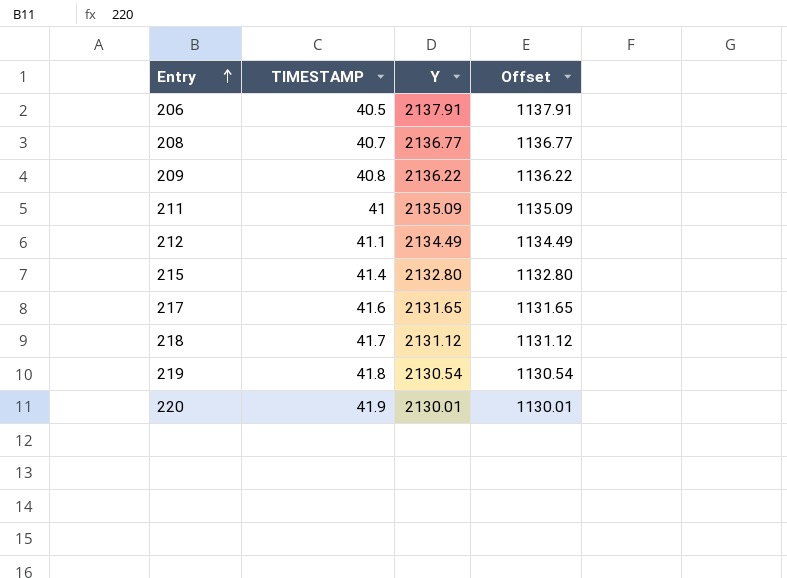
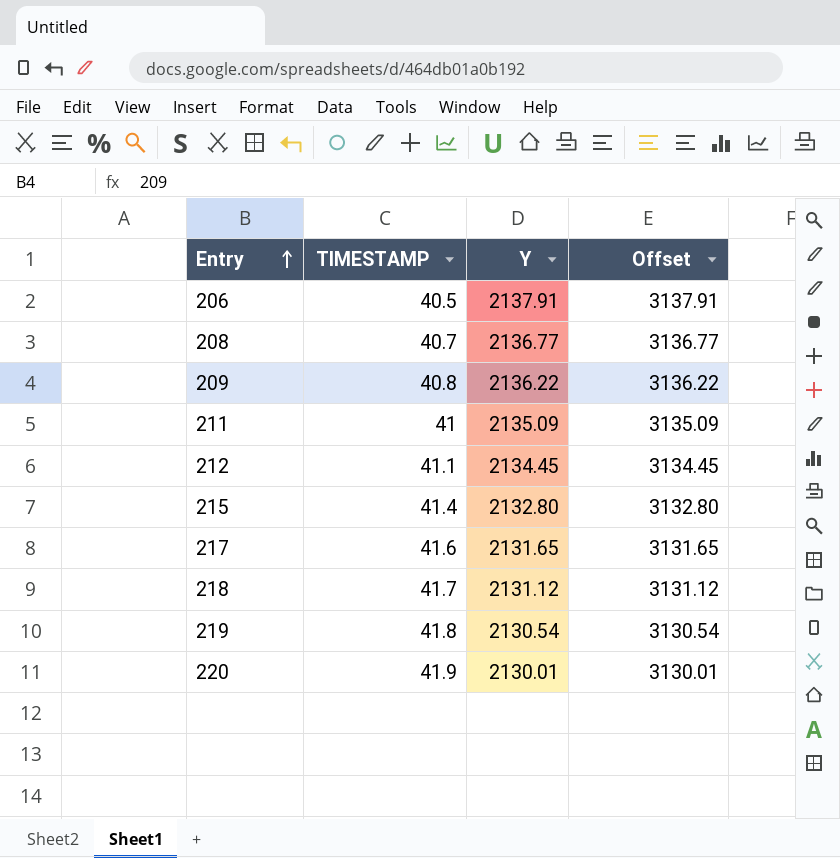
column Offset | formula: [Y] - 1000 -> [Y] + 1000
212 | Y: 2134.49 -> 2134.45

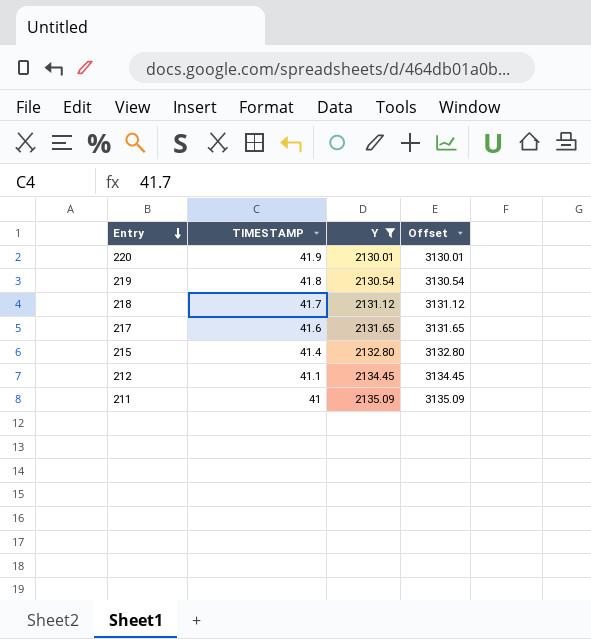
filter: none -> Y <= 2135.09
row order: Entry ascending -> Entry descending

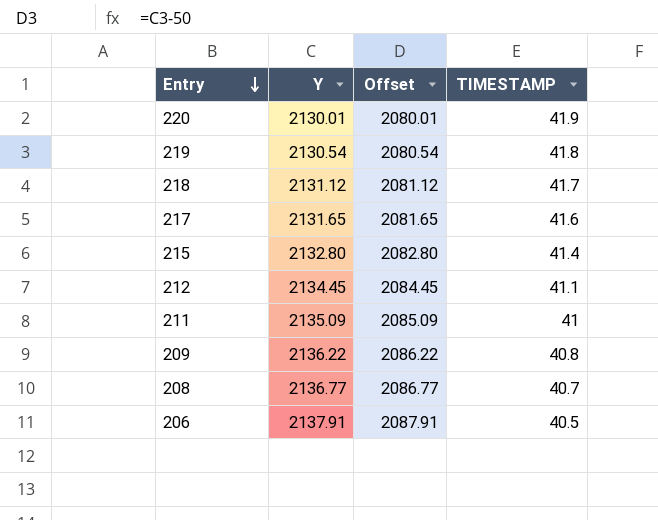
filter: Y <= 2135.09 -> none
column Offset | formula: [Y] + 1000 -> [Y] - 50
column TIMESTAMP | position: 2 -> 4

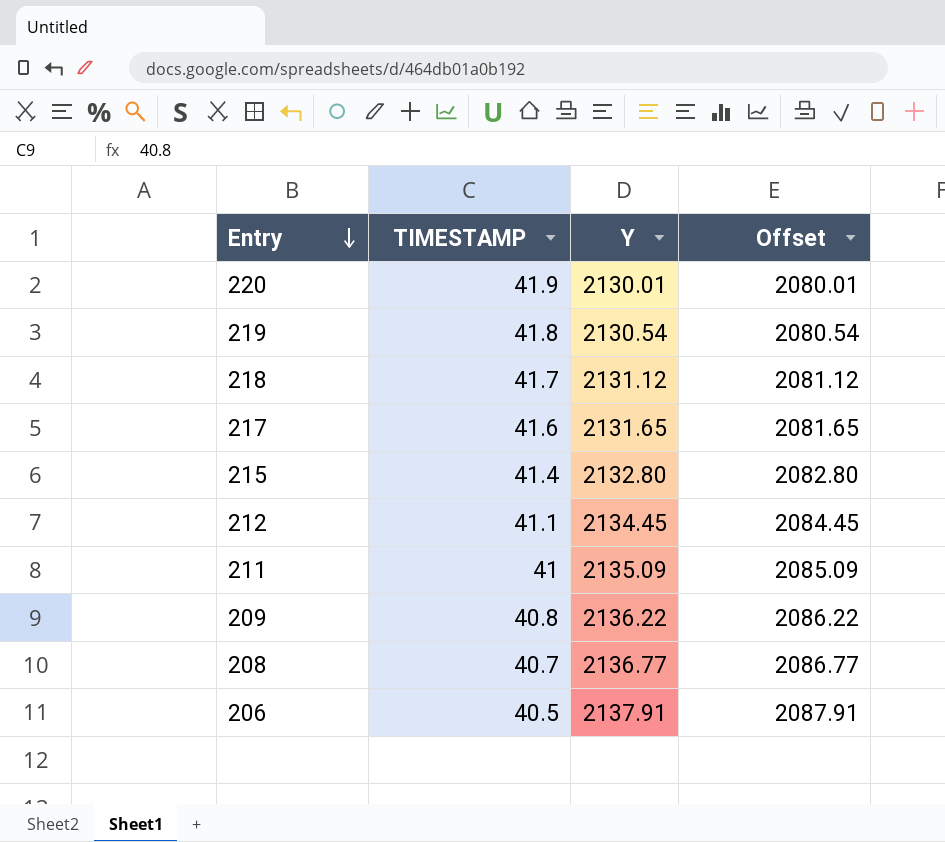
column TIMESTAMP | position: 4 -> 2

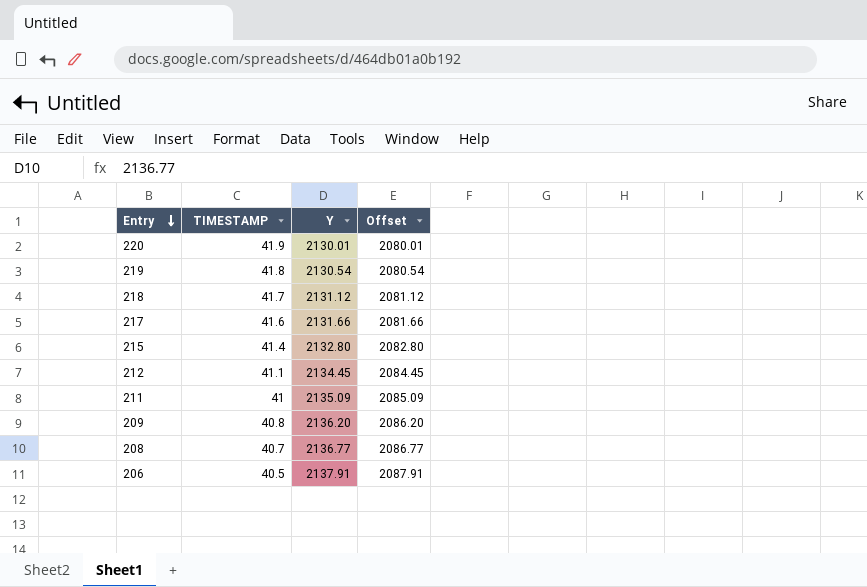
217 | Y: 2131.65 -> 2131.66
217 | Offset: 2081.65 -> 2081.66
209 | Y: 2136.22 -> 2136.20
209 | Offset: 2086.22 -> 2086.20

